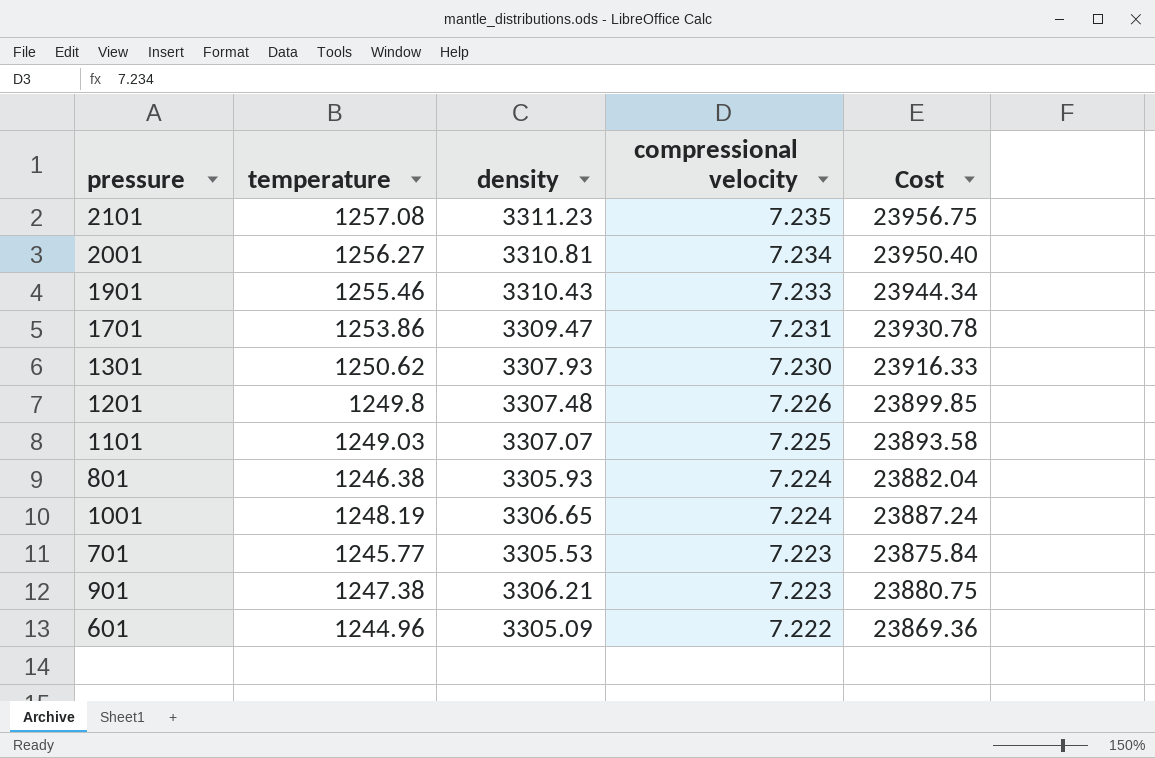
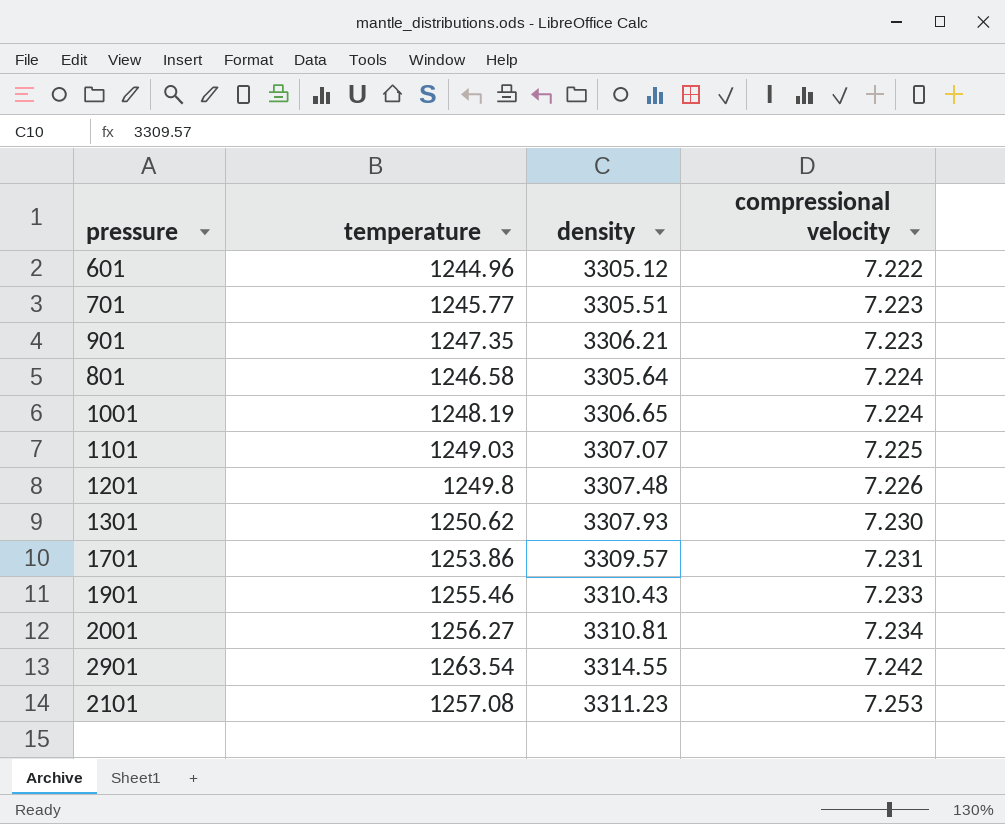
row order: compressional velocity descending -> compressional velocity ascending
column Cost | formula: [density] * [compressional velocity] -> none
601 | density: 3305.09 -> 3305.12
701 | density: 3305.53 -> 3305.51
901 | temperature: 1247.38 -> 1247.35
801 | temperature: 1246.38 -> 1246.58
801 | density: 3305.93 -> 3305.64
1701 | density: 3309.47 -> 3309.57
row 2901: none -> 1263.54 | 3314.55 | 7.242
2101 | compressional velocity: 7.235 -> 7.253

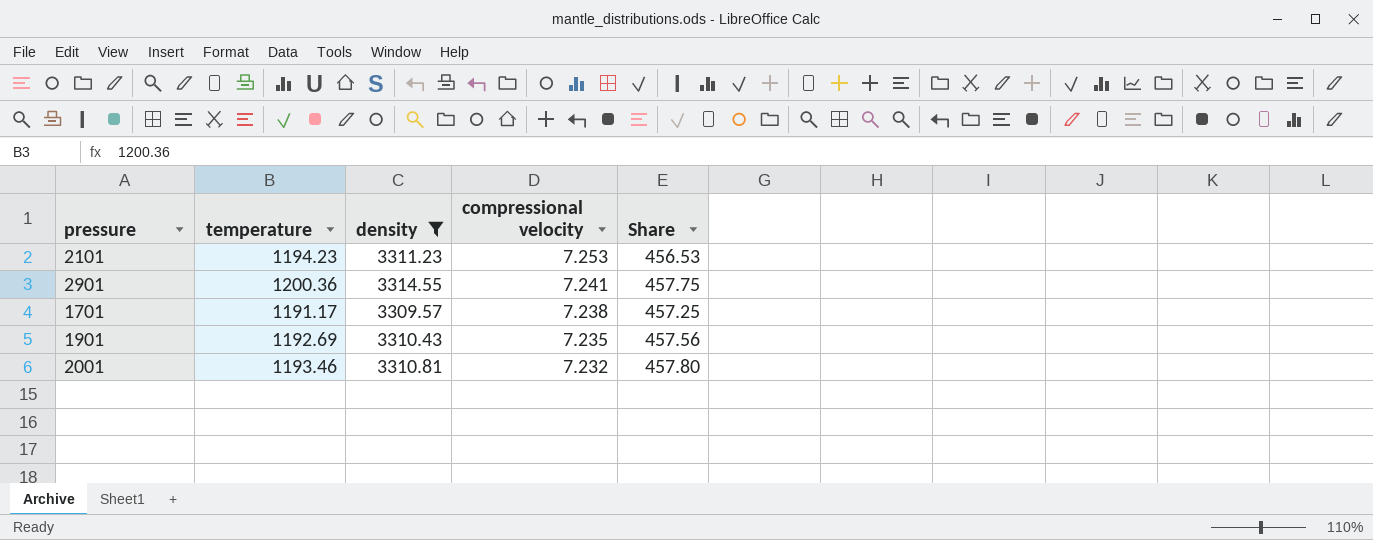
filter: none -> density >= 3309.57
row order: compressional velocity ascending -> compressional velocity descending
column Share | formula: none -> [density] / [compressional velocity]
2101 | temperature: 1257.08 -> 1194.23
2901 | temperature: 1263.54 -> 1200.36
2901 | compressional velocity: 7.242 -> 7.241
1701 | temperature: 1253.86 -> 1191.17
1701 | compressional velocity: 7.231 -> 7.238
1901 | temperature: 1255.46 -> 1192.69
1901 | compressional velocity: 7.233 -> 7.235
2001 | temperature: 1256.27 -> 1193.46
2001 | compressional velocity: 7.234 -> 7.232

